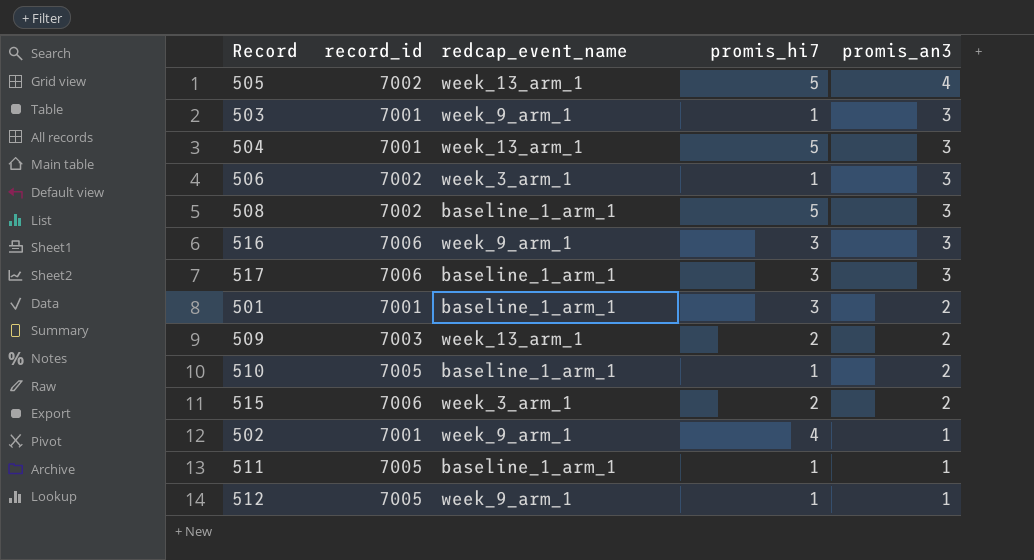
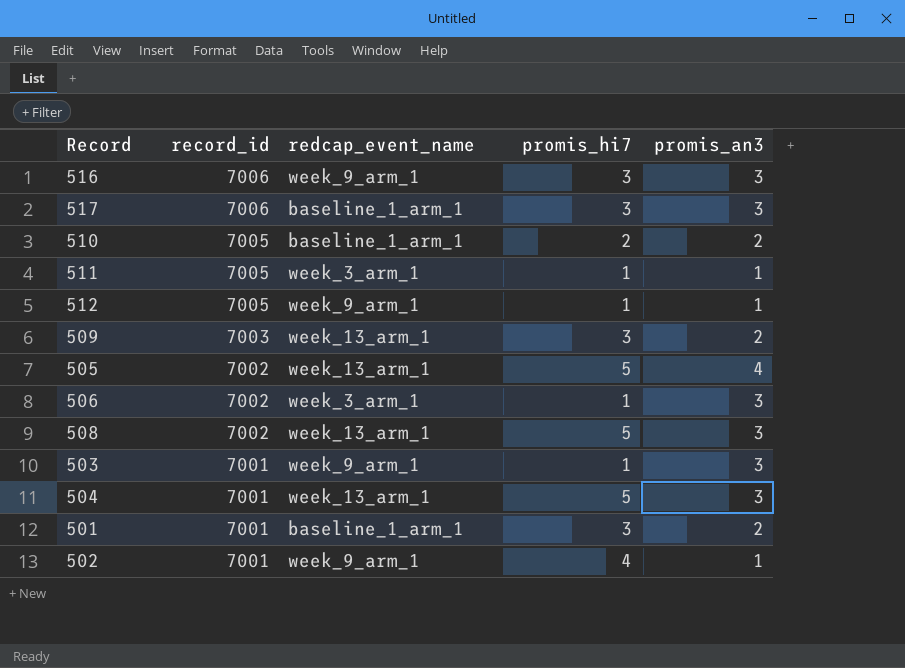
row order: promis_an3 descending -> record_id descending
row 515: 7006 | week_3_arm_1 | 2 | 2 -> none
510 | promis_hi7: 1 -> 2
511 | redcap_event_name: baseline_1_arm_1 -> week_3_arm_1
509 | promis_hi7: 2 -> 3
508 | redcap_event_name: baseline_1_arm_1 -> week_13_arm_1

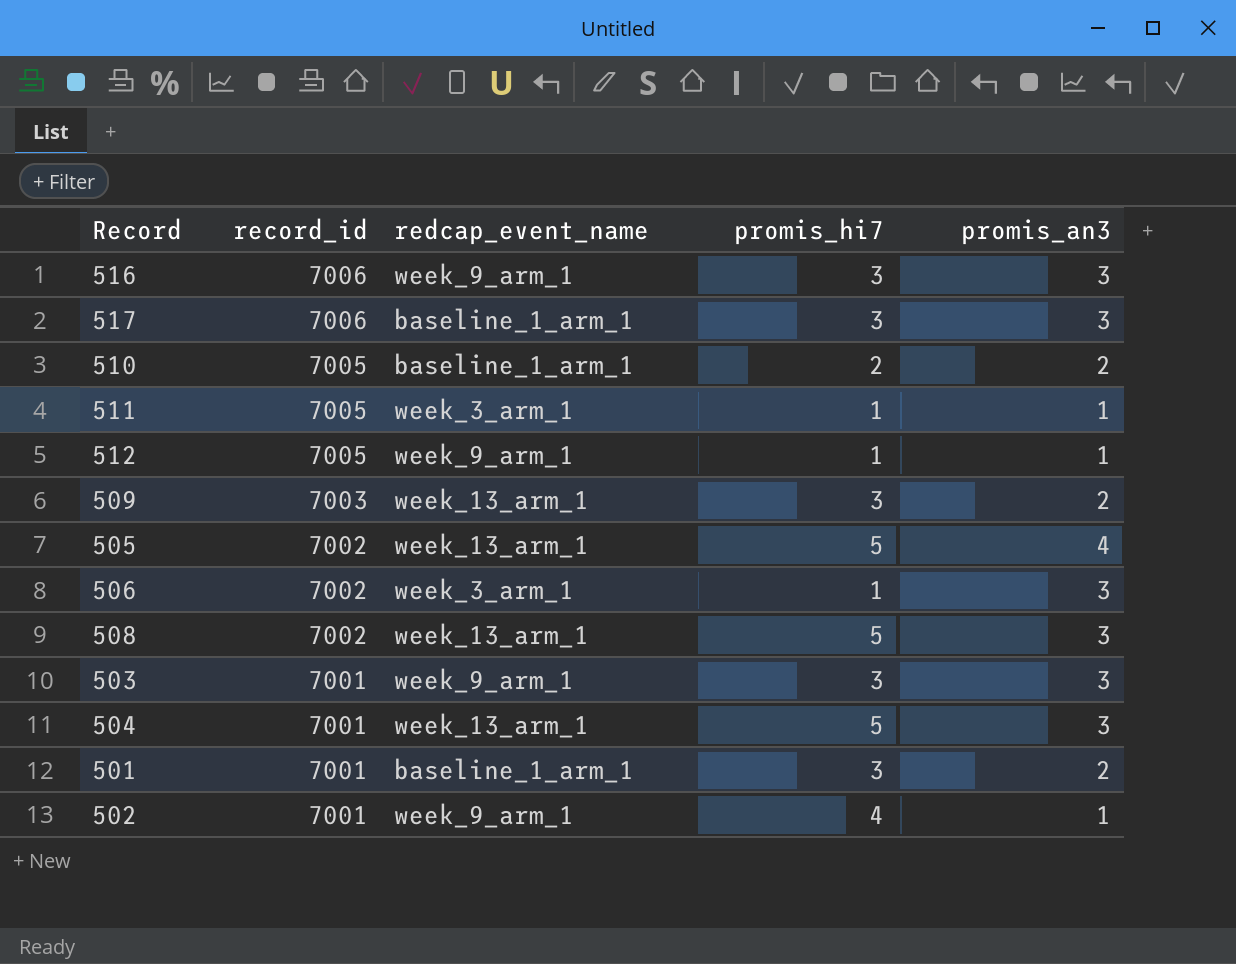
503 | promis_hi7: 1 -> 3

